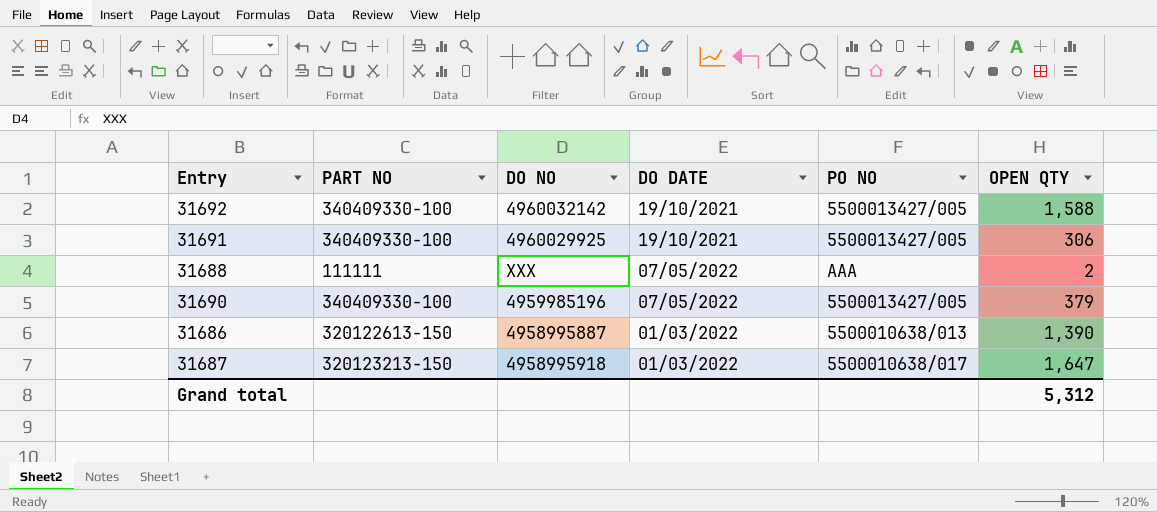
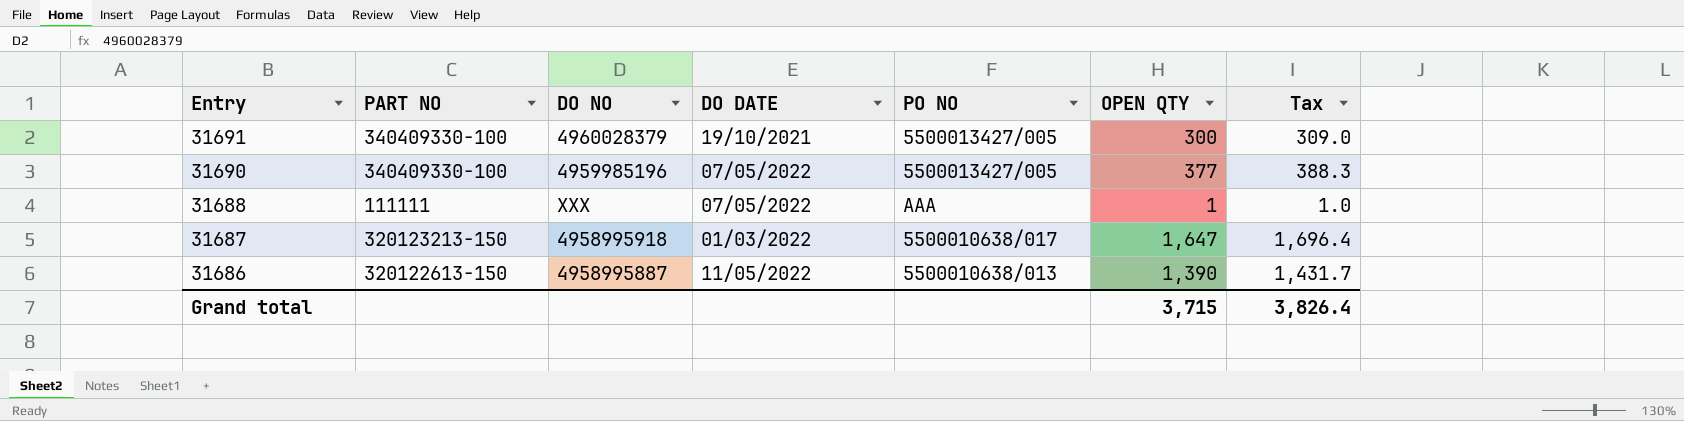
row order: none -> Entry descending
column Tax | formula: none -> [OPEN QTY] * 1.03
row 31692: 340409330-100 | 4960032142 | 19/10/2021 | 5500013427/005 | 1,588 -> none
31691 | DO NO: 4960029925 -> 4960028379
31691 | OPEN QTY: 306 -> 300
31690 | OPEN QTY: 379 -> 377
31688 | OPEN QTY: 2 -> 1
31686 | DO DATE: 01/03/2022 -> 11/05/2022
Grand total | OPEN QTY: 5,312 -> 3,715

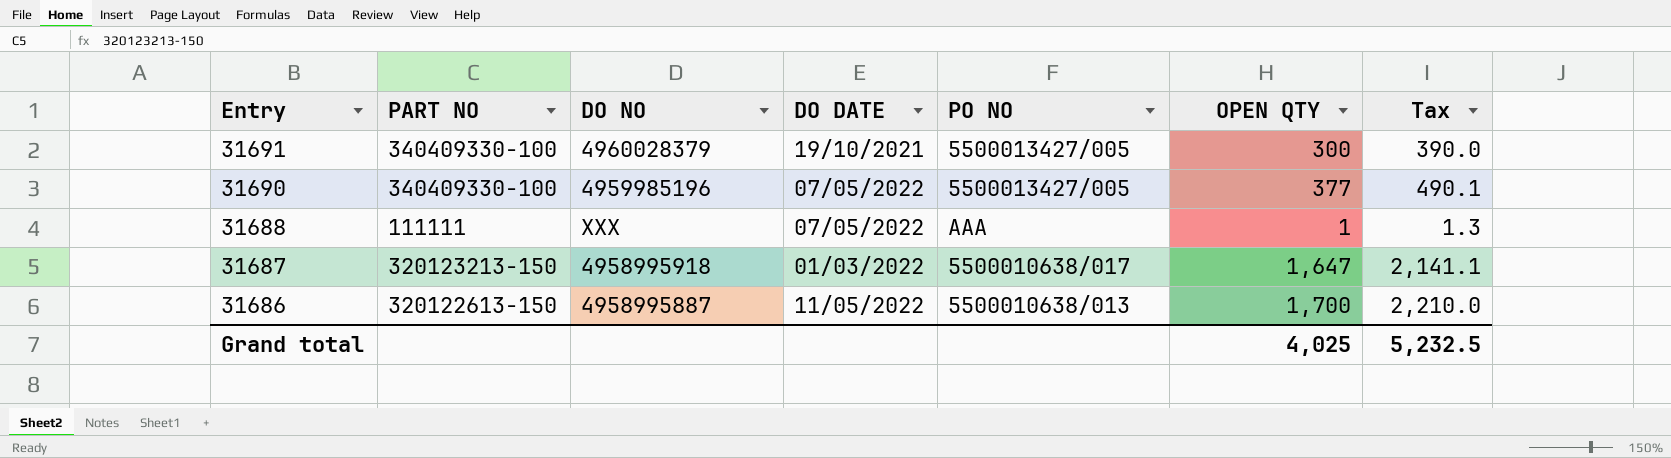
column Tax | formula: [OPEN QTY] * 1.03 -> [OPEN QTY] * 1.3
31686 | OPEN QTY: 1,390 -> 1,700
Grand total | OPEN QTY: 3,715 -> 4,025
Grand total | Tax: 3,826.4 -> 5,232.5

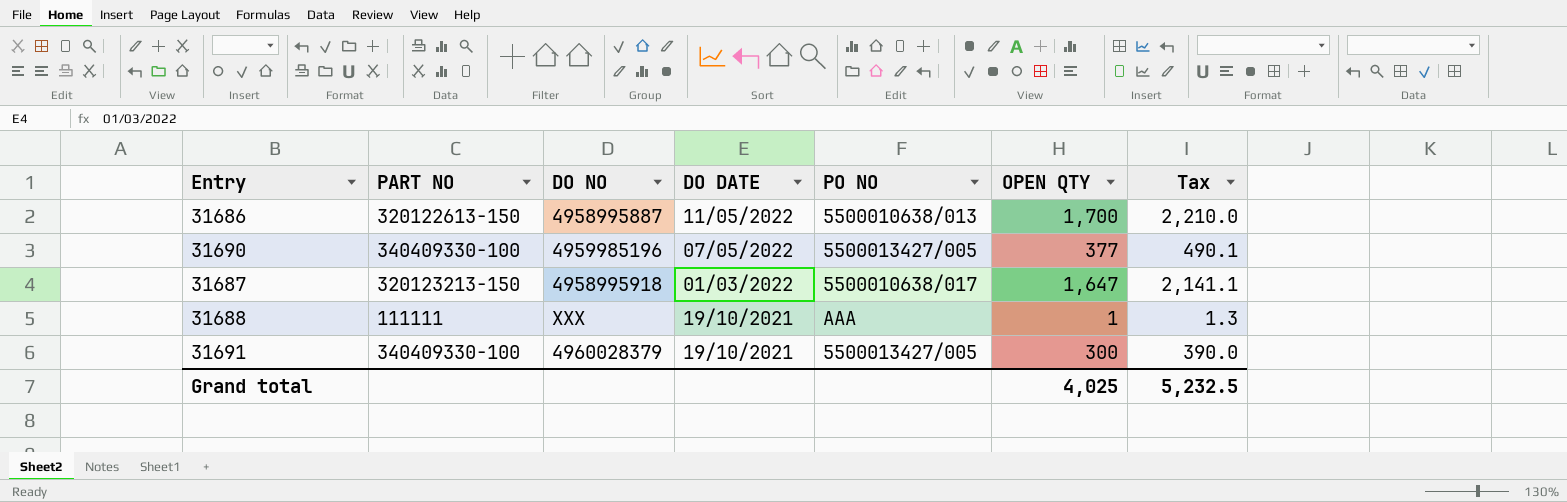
row order: Entry descending -> DO DATE descending
31688 | DO DATE: 07/05/2022 -> 19/10/2021

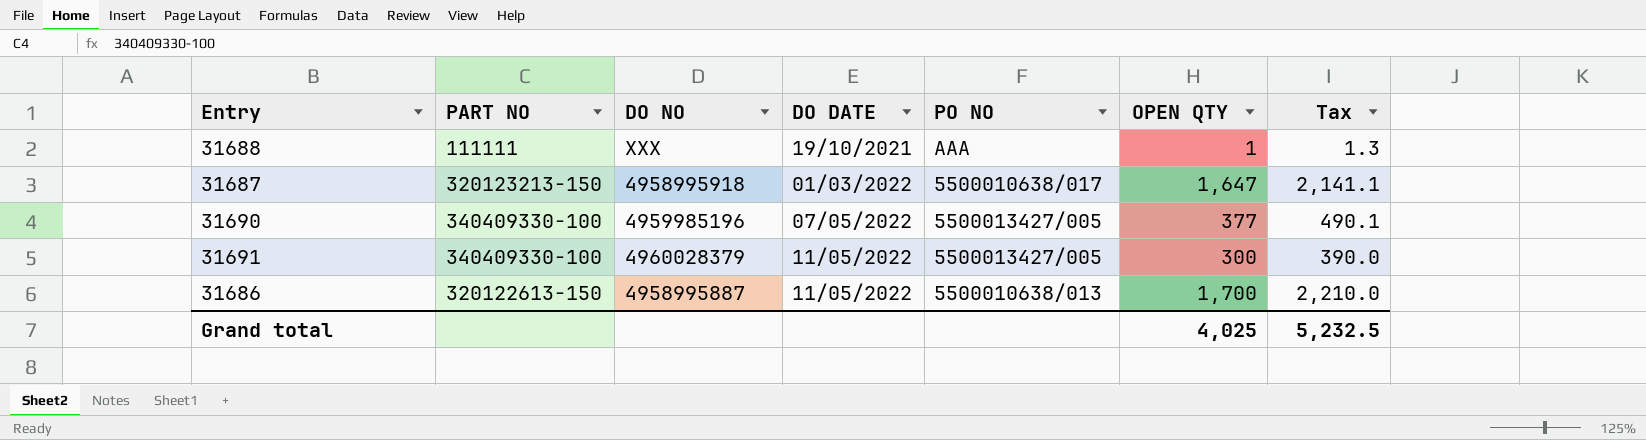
row order: DO DATE descending -> DO DATE ascending
31691 | DO DATE: 19/10/2021 -> 11/05/2022

